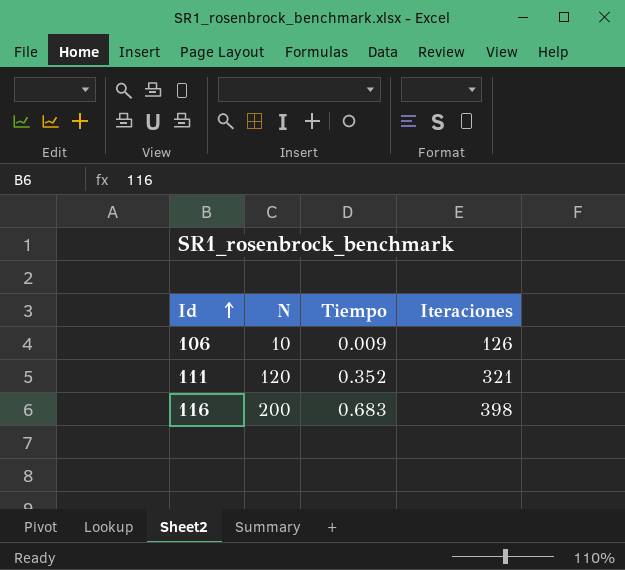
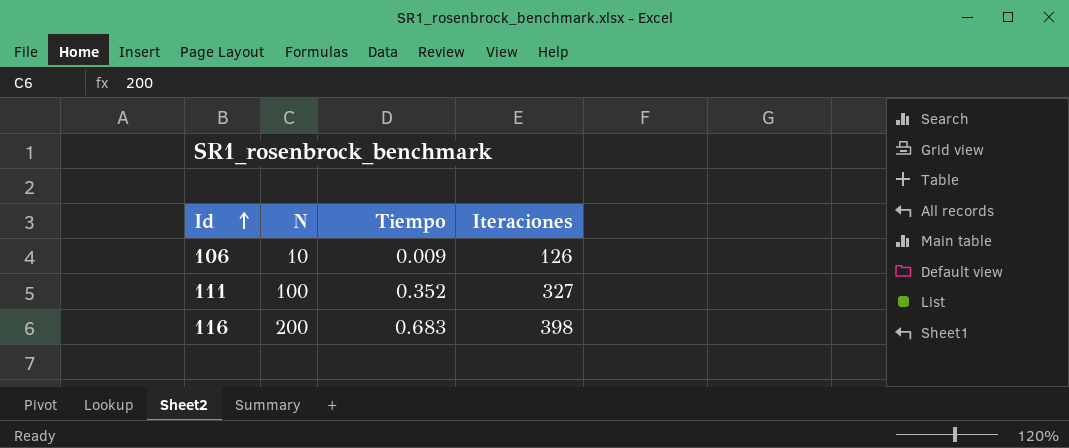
111 | N: 120 -> 100
111 | Iteraciones: 321 -> 327

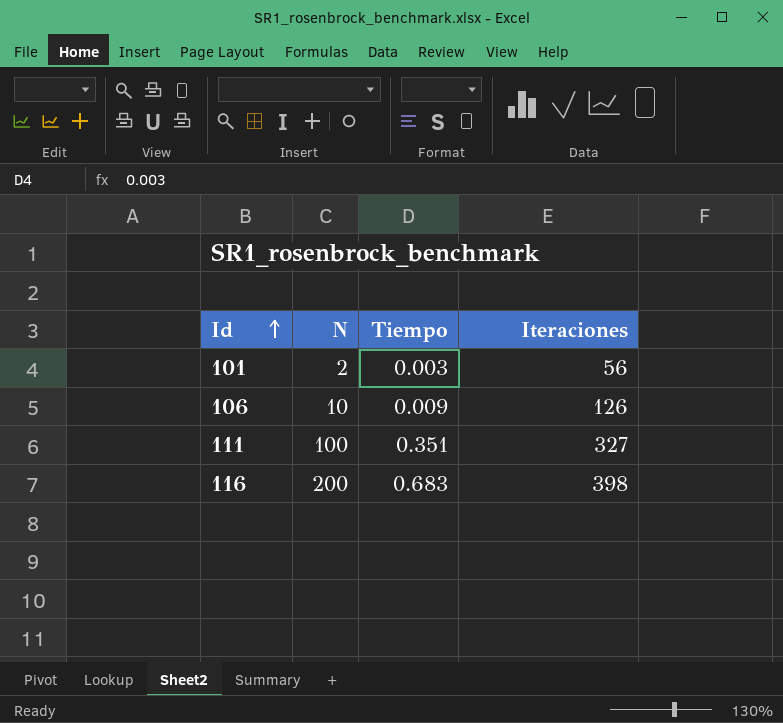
row 101: none -> 2 | 0.003 | 56
111 | Tiempo: 0.352 -> 0.351

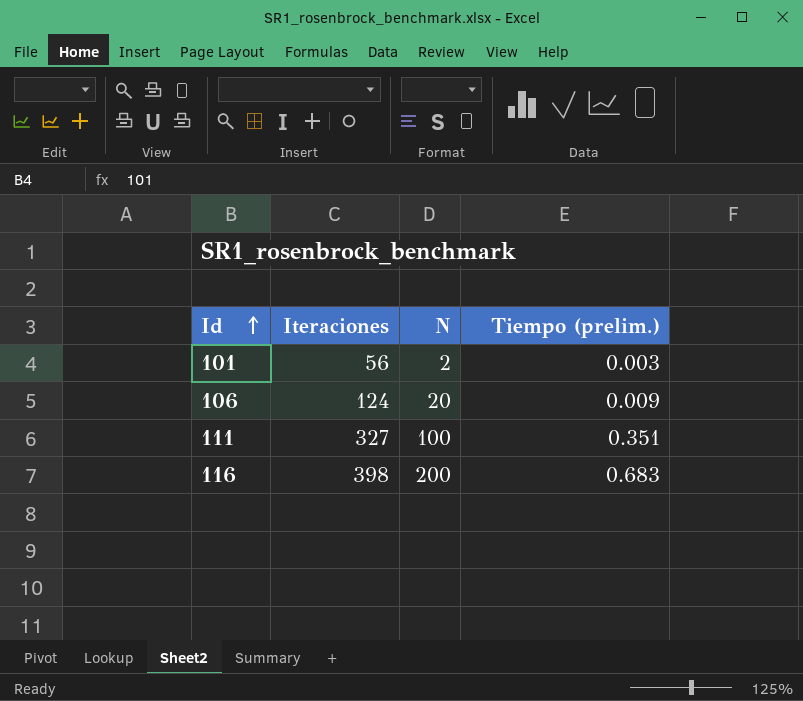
column Iteraciones | position: 4 -> 2
column name: Tiempo -> Tiempo (prelim.)
106 | Iteraciones: 126 -> 124
106 | N: 10 -> 20

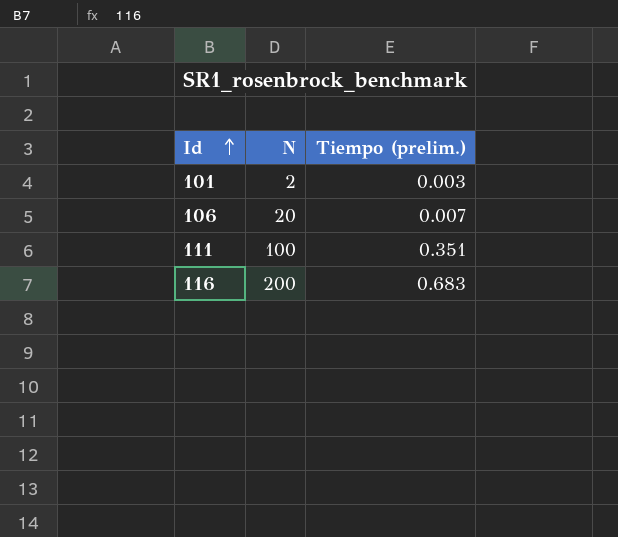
column Iteraciones | position: 2 -> none
106 | Tiempo (prelim.): 0.009 -> 0.007

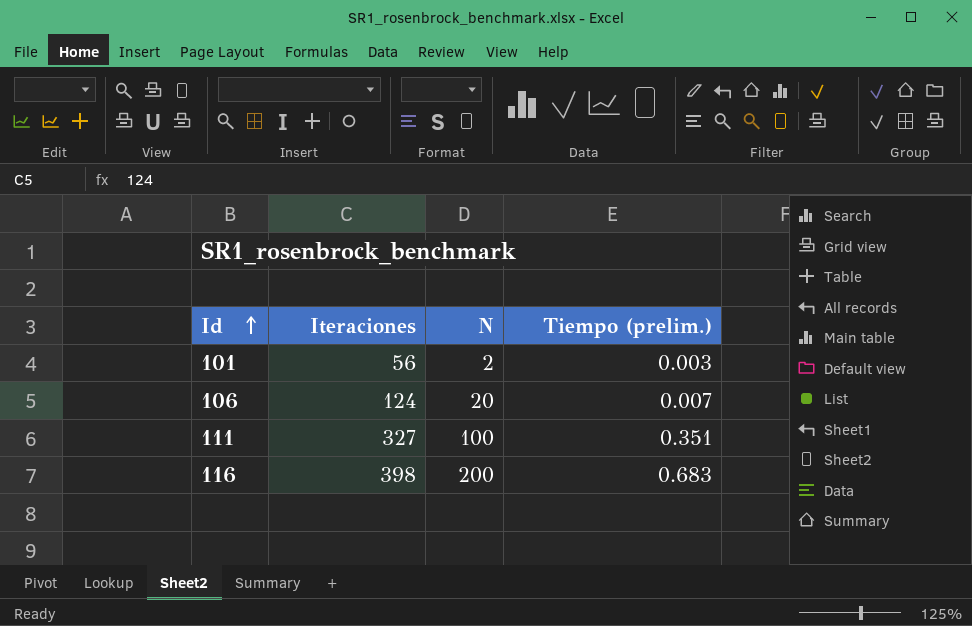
column Iteraciones | position: none -> 2

